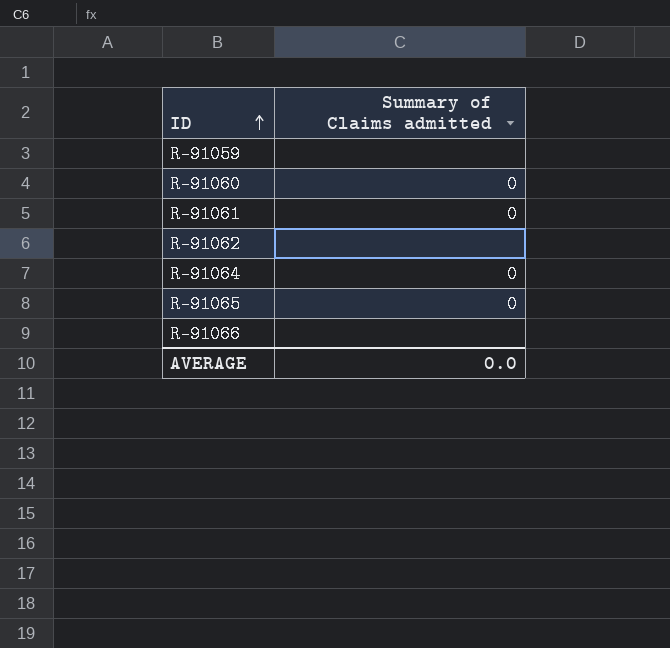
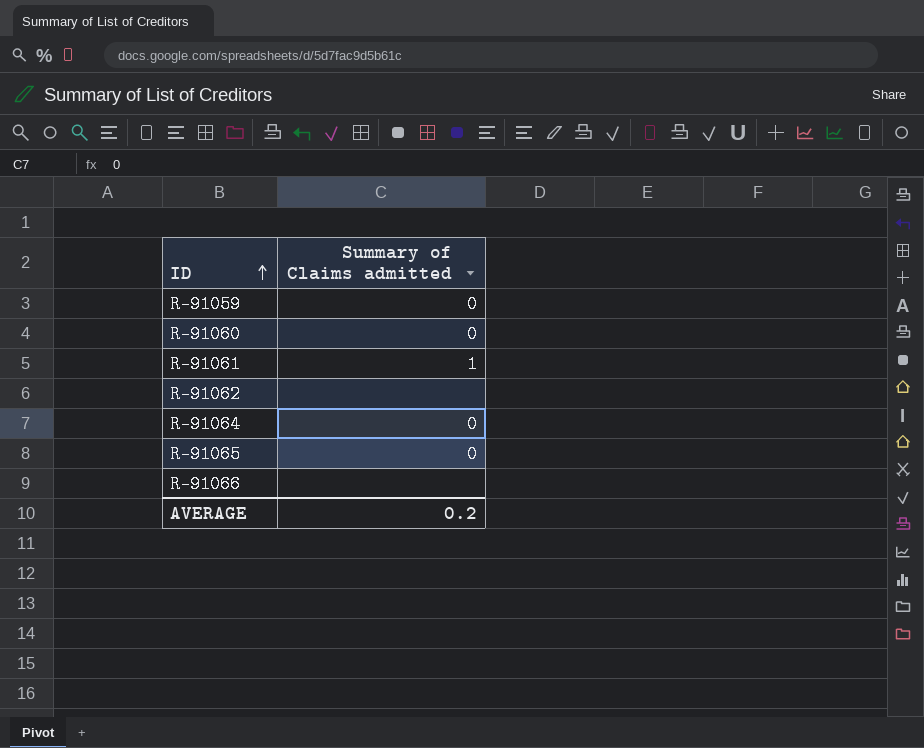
R-91059 | Summary of Claims admitted: none -> 0
R-91061 | Summary of Claims admitted: 0 -> 1
AVERAGE | Summary of Claims admitted: 0.0 -> 0.2

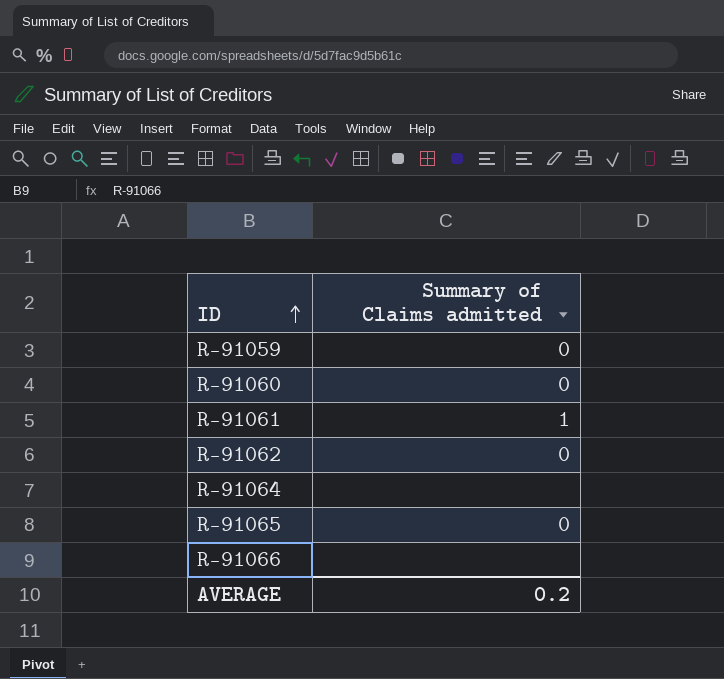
R-91062 | Summary of Claims admitted: none -> 0
R-91064 | Summary of Claims admitted: 0 -> none

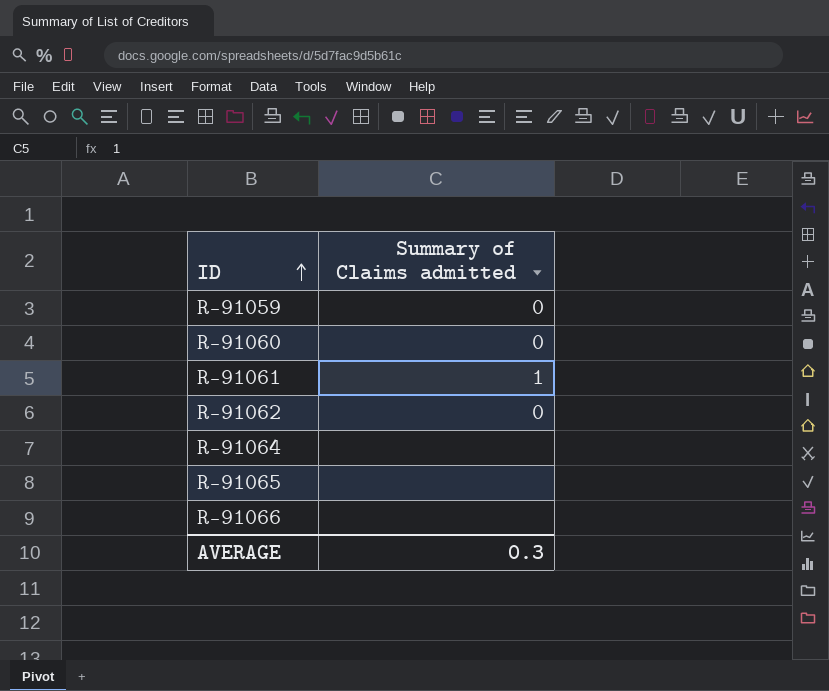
R-91065 | Summary of Claims admitted: 0 -> none
AVERAGE | Summary of Claims admitted: 0.2 -> 0.3

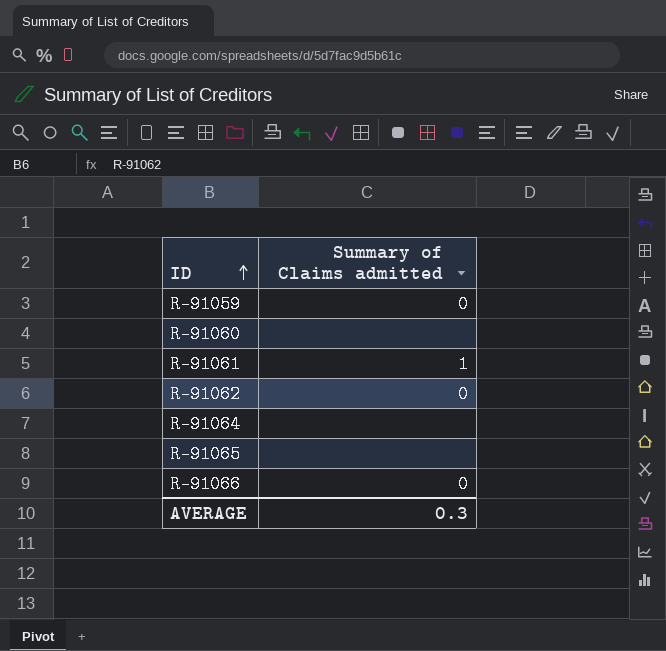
R-91060 | Summary of Claims admitted: 0 -> none
R-91066 | Summary of Claims admitted: none -> 0

